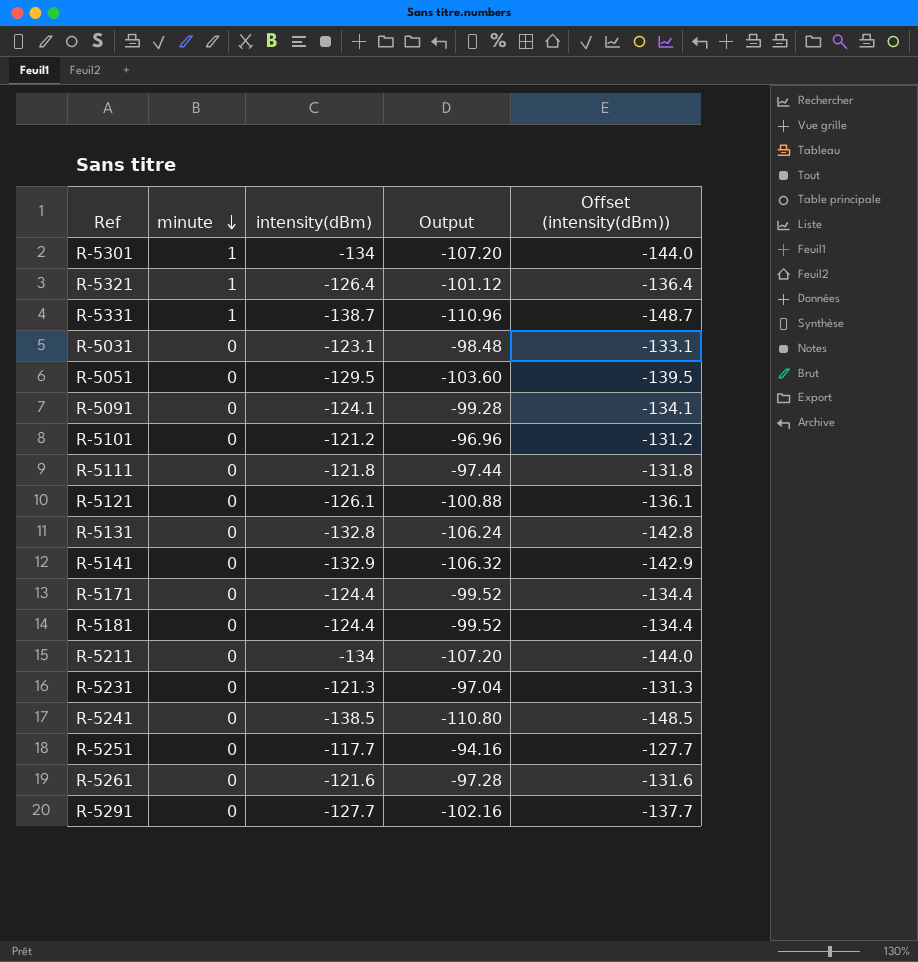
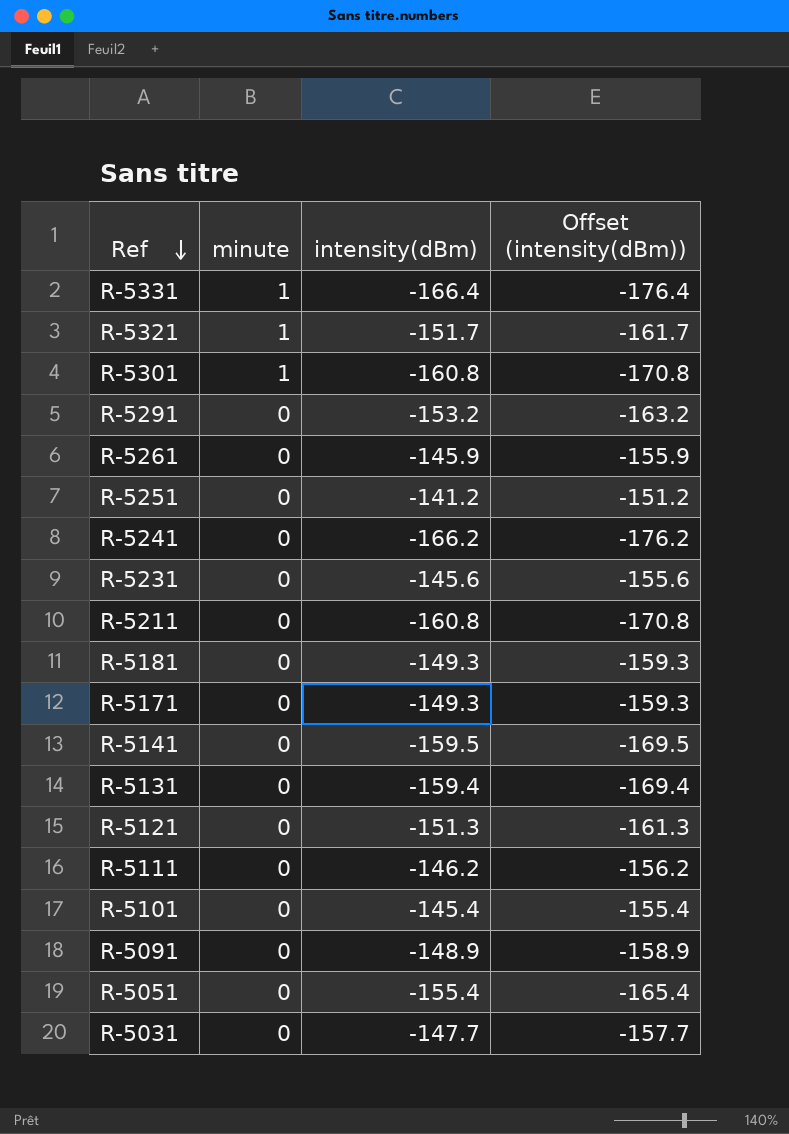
row order: minute descending -> Ref descending
column Output | formula: [intensity(dBm)] * 0.8 -> none
R-5331 | intensity(dBm): -138.7 -> -166.4
R-5331 | Offset (intensity(dBm)): -148.7 -> -176.4
R-5321 | intensity(dBm): -126.4 -> -151.7
R-5321 | Offset (intensity(dBm)): -136.4 -> -161.7
R-5301 | intensity(dBm): -134 -> -160.8
R-5301 | Offset (intensity(dBm)): -144.0 -> -170.8
R-5291 | intensity(dBm): -127.7 -> -153.2
R-5291 | Offset (intensity(dBm)): -137.7 -> -163.2
R-5261 | intensity(dBm): -121.6 -> -145.9
R-5261 | Offset (intensity(dBm)): -131.6 -> -155.9
R-5251 | intensity(dBm): -117.7 -> -141.2
R-5251 | Offset (intensity(dBm)): -127.7 -> -151.2
R-5241 | intensity(dBm): -138.5 -> -166.2
R-5241 | Offset (intensity(dBm)): -148.5 -> -176.2
R-5231 | intensity(dBm): -121.3 -> -145.6
R-5231 | Offset (intensity(dBm)): -131.3 -> -155.6
R-5211 | intensity(dBm): -134 -> -160.8
R-5211 | Offset (intensity(dBm)): -144.0 -> -170.8
R-5181 | intensity(dBm): -124.4 -> -149.3
R-5181 | Offset (intensity(dBm)): -134.4 -> -159.3
R-5171 | intensity(dBm): -124.4 -> -149.3
R-5171 | Offset (intensity(dBm)): -134.4 -> -159.3
R-5141 | intensity(dBm): -132.9 -> -159.5
R-5141 | Offset (intensity(dBm)): -142.9 -> -169.5
R-5131 | intensity(dBm): -132.8 -> -159.4
R-5131 | Offset (intensity(dBm)): -142.8 -> -169.4
R-5121 | intensity(dBm): -126.1 -> -151.3
R-5121 | Offset (intensity(dBm)): -136.1 -> -161.3
R-5111 | intensity(dBm): -121.8 -> -146.2
R-5111 | Offset (intensity(dBm)): -131.8 -> -156.2
R-5101 | intensity(dBm): -121.2 -> -145.4
R-5101 | Offset (intensity(dBm)): -131.2 -> -155.4
R-5091 | intensity(dBm): -124.1 -> -148.9
R-5091 | Offset (intensity(dBm)): -134.1 -> -158.9
R-5051 | intensity(dBm): -129.5 -> -155.4
R-5051 | Offset (intensity(dBm)): -139.5 -> -165.4
R-5031 | intensity(dBm): -123.1 -> -147.7
R-5031 | Offset (intensity(dBm)): -133.1 -> -157.7

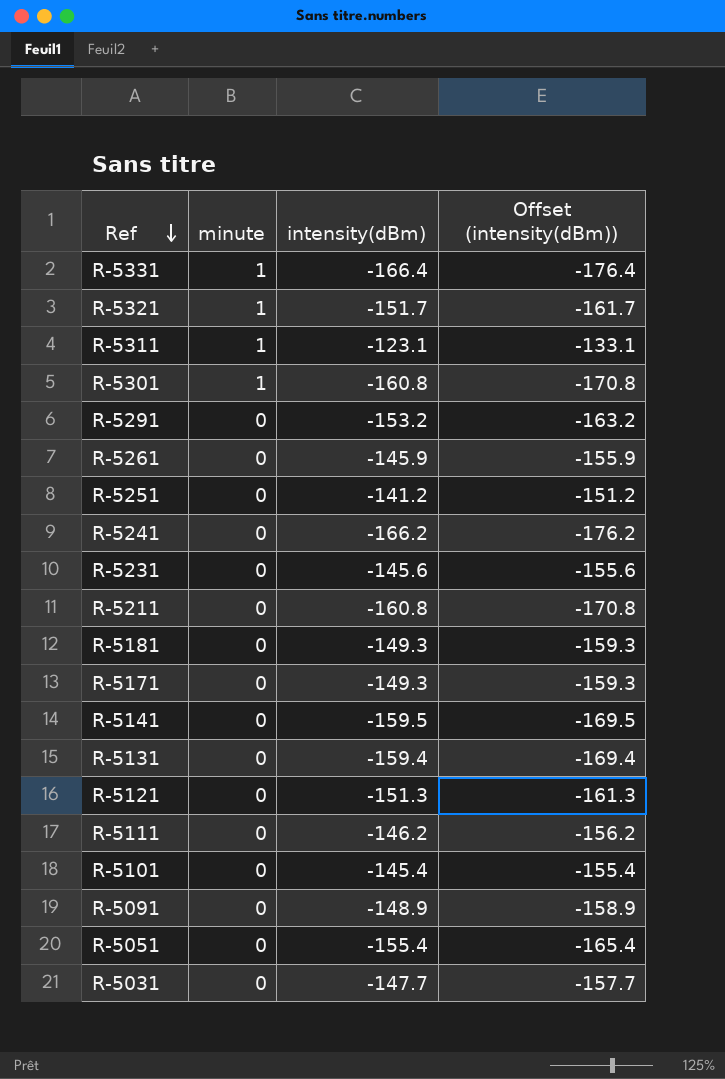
row R-5311: none -> 1 | -123.1 | -133.1

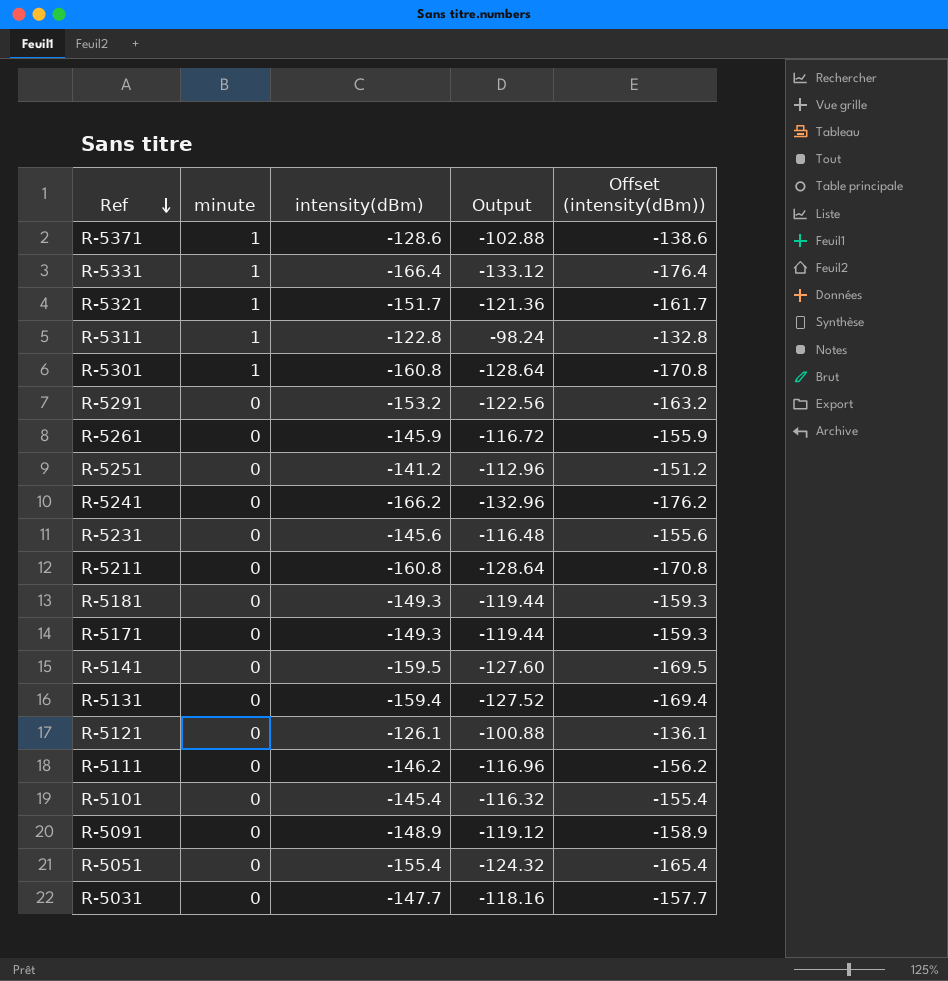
column Output | formula: none -> [intensity(dBm)] * 0.8
row R-5371: none -> 1 | -128.6 | -102.88 | -138.6
R-5311 | intensity(dBm): -123.1 -> -122.8
R-5311 | Offset (intensity(dBm)): -133.1 -> -132.8
R-5121 | intensity(dBm): -151.3 -> -126.1
R-5121 | Offset (intensity(dBm)): -161.3 -> -136.1

